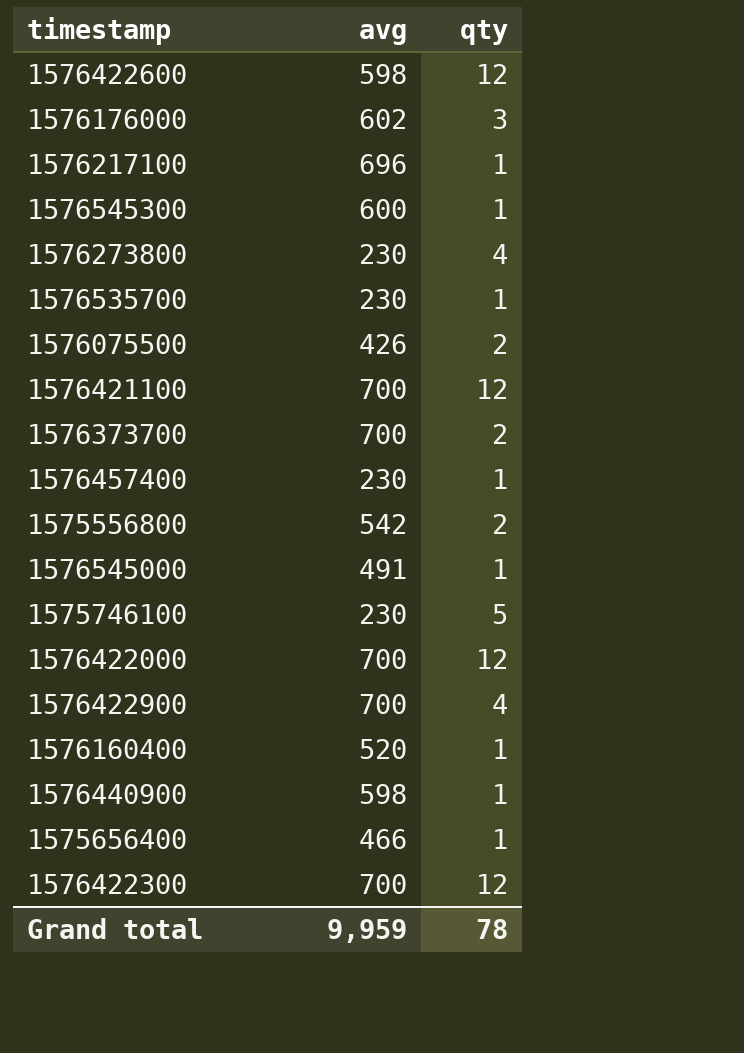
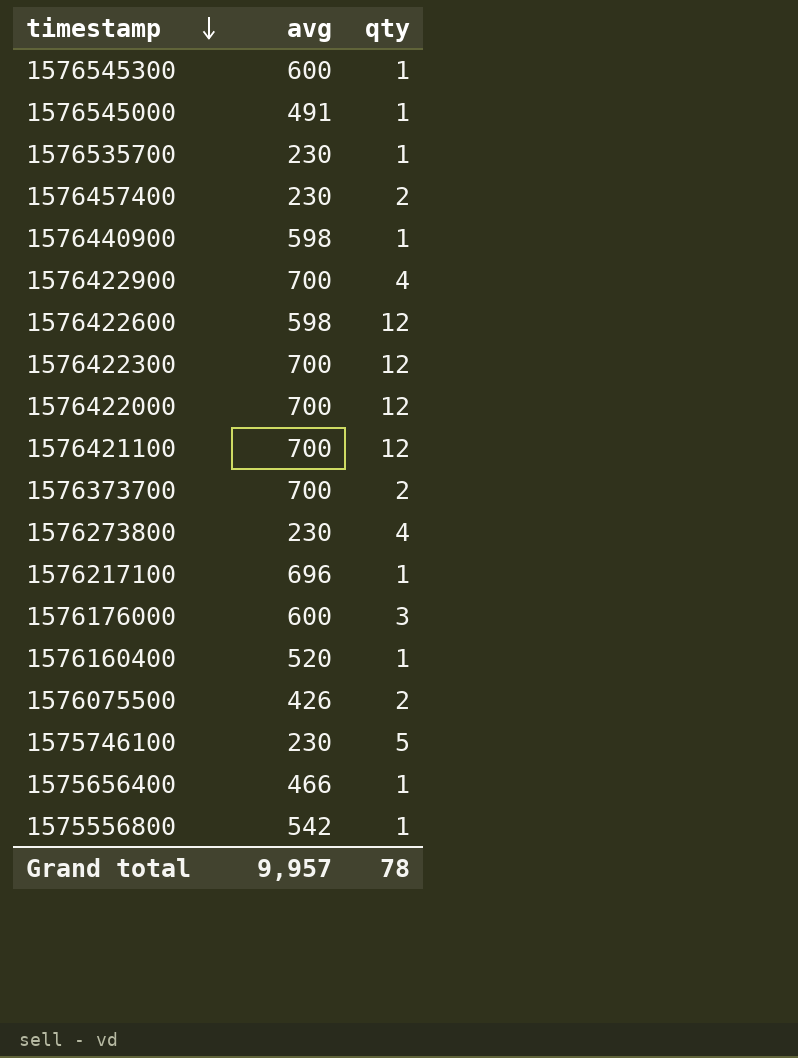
row order: none -> timestamp descending
1576457400 | qty: 1 -> 2
1576176000 | avg: 602 -> 600
1575556800 | qty: 2 -> 1
Grand total | avg: 9,959 -> 9,957

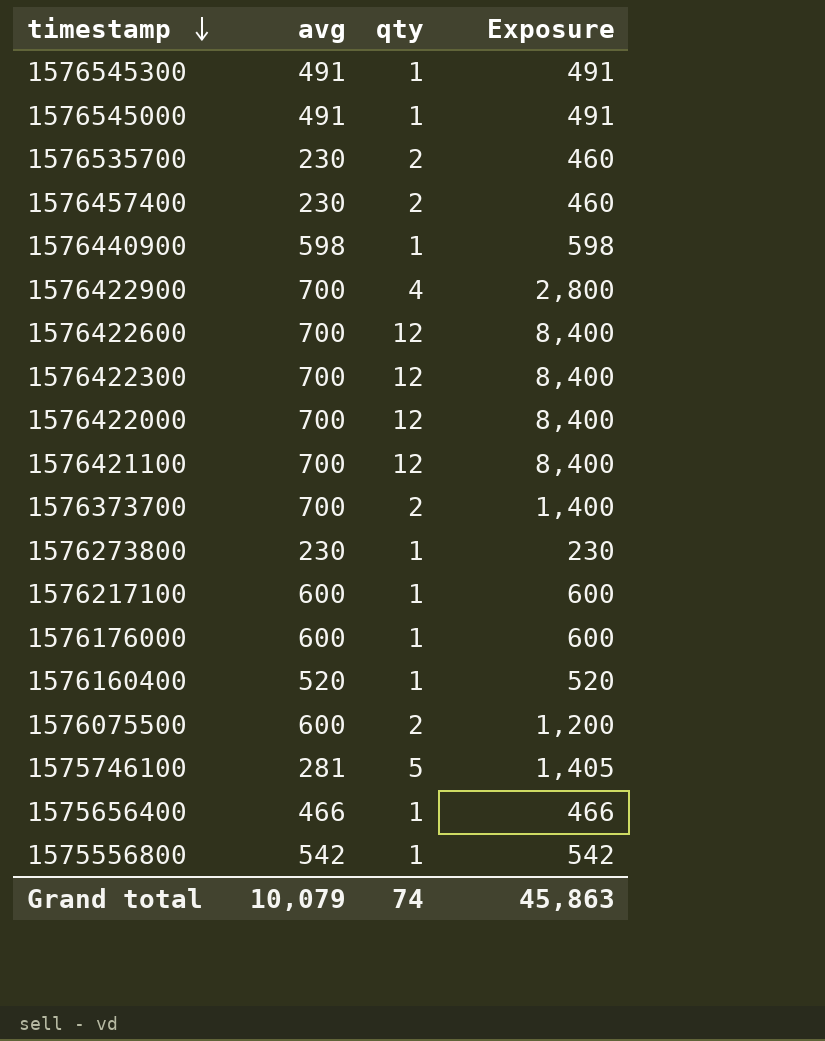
column Exposure | formula: none -> [avg] * [qty]
1576545300 | avg: 600 -> 491
1576535700 | qty: 1 -> 2
1576422600 | avg: 598 -> 700
1576273800 | qty: 4 -> 1
1576217100 | avg: 696 -> 600
1576176000 | qty: 3 -> 1
1576075500 | avg: 426 -> 600
1575746100 | avg: 230 -> 281
Grand total | avg: 9,957 -> 10,079
Grand total | qty: 78 -> 74

